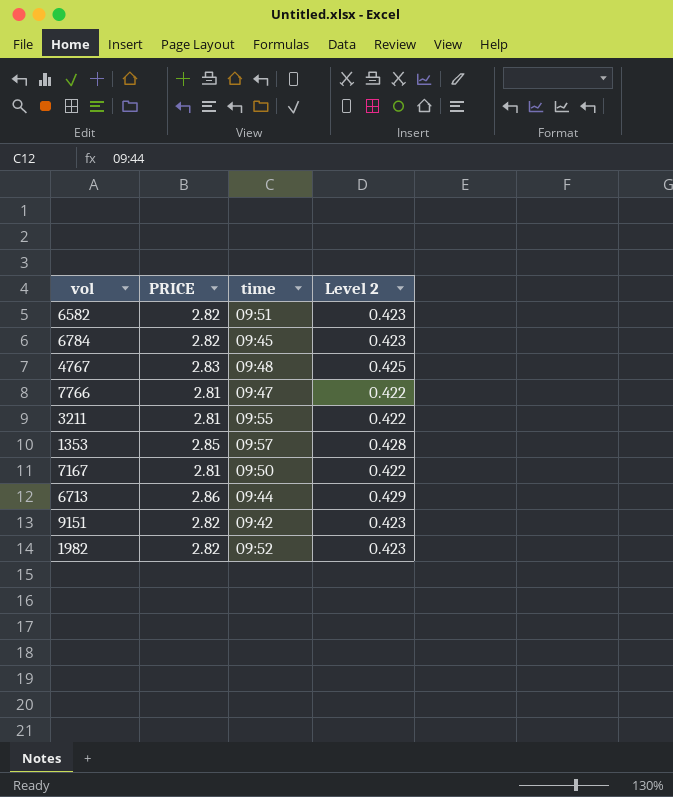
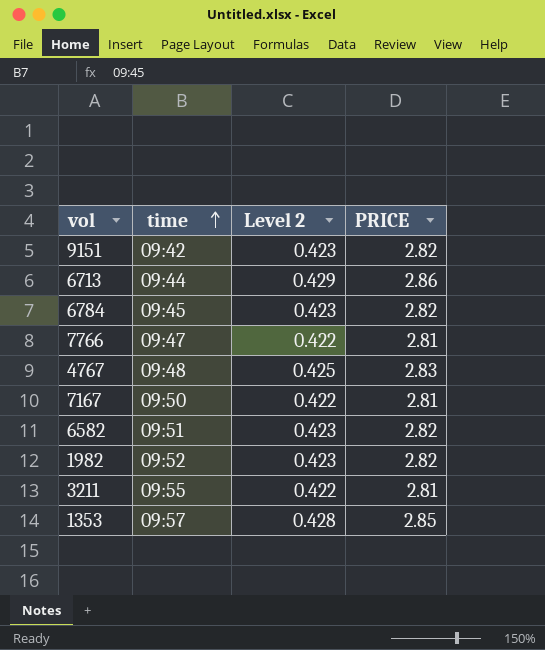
row order: none -> time ascending
column PRICE | position: 2 -> 4

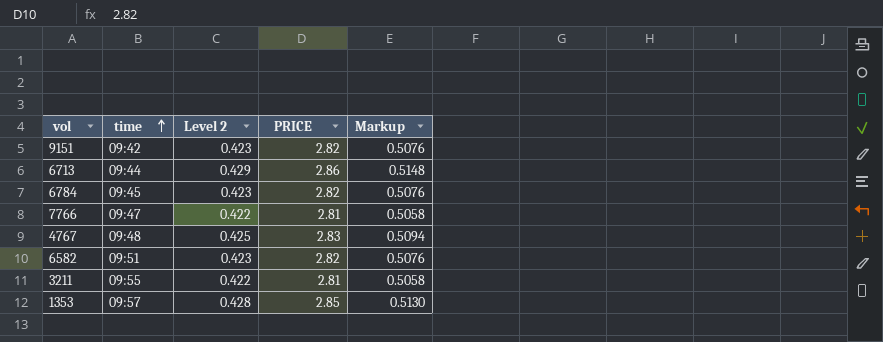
column Markup | formula: none -> [PRICE] * 0.18
row 7167: 09:50 | 0.422 | 2.81 -> none
row 1982: 09:52 | 0.423 | 2.82 -> none

